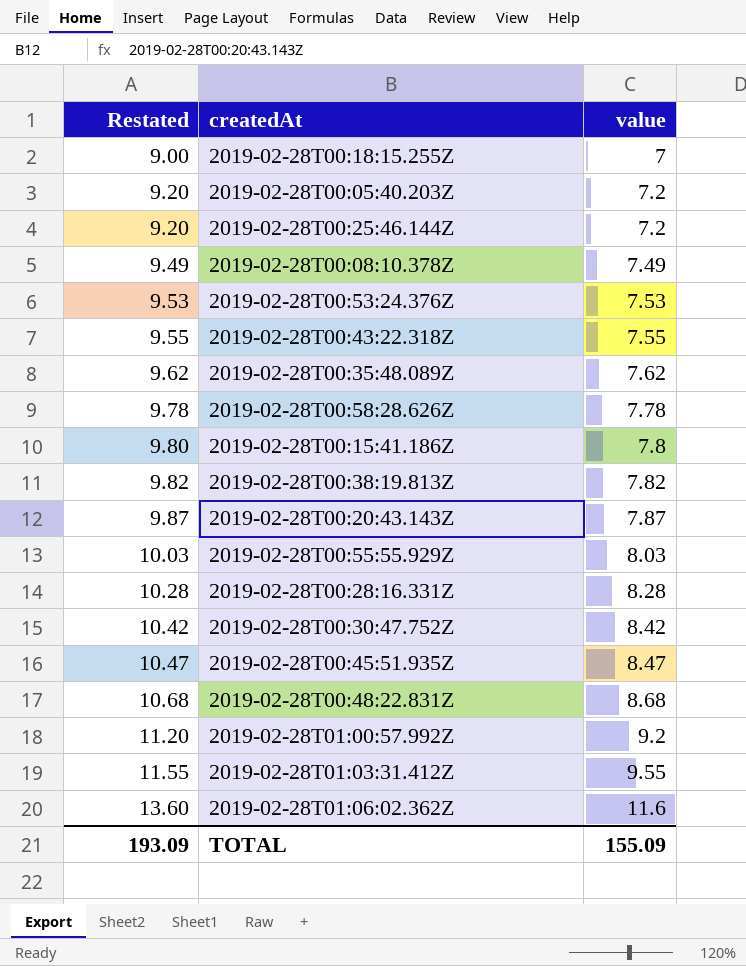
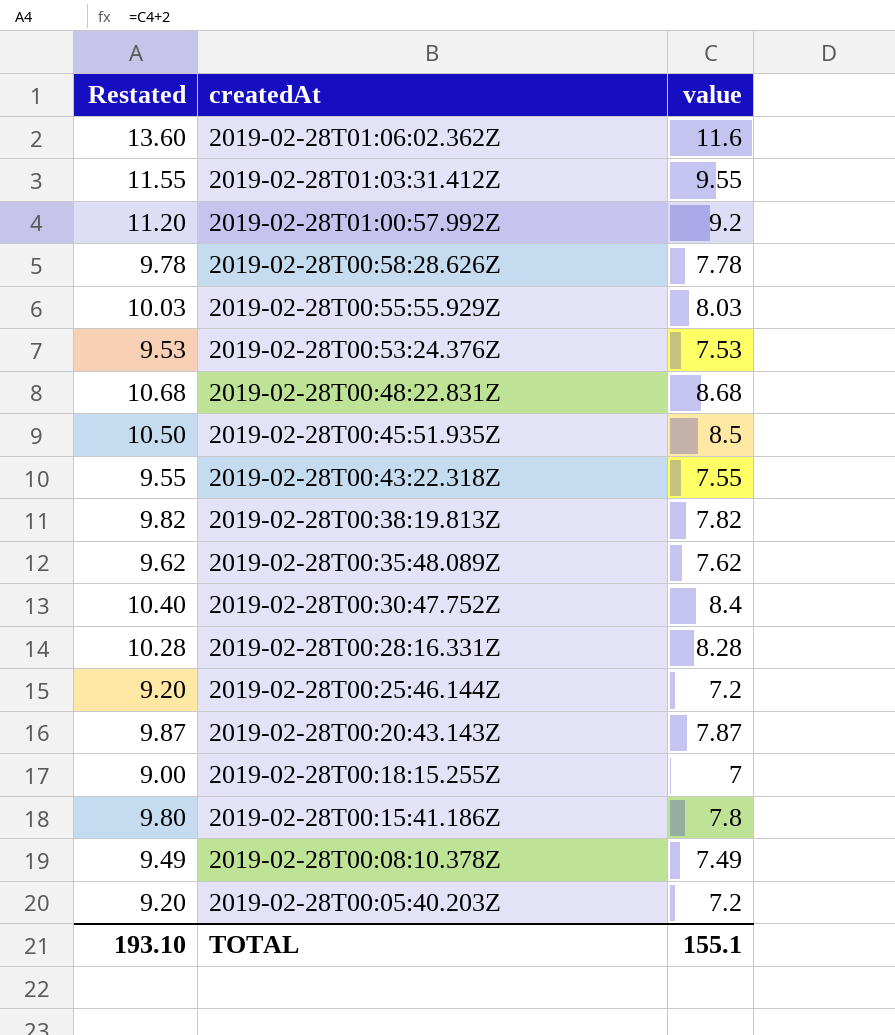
row order: Restated ascending -> createdAt descending
2019-02-28T00:45:51.935Z | Restated: 10.47 -> 10.50
2019-02-28T00:45:51.935Z | value: 8.47 -> 8.5
2019-02-28T00:30:47.752Z | Restated: 10.42 -> 10.40
2019-02-28T00:30:47.752Z | value: 8.42 -> 8.4
TOTAL | Restated: 193.09 -> 193.10
TOTAL | value: 155.09 -> 155.1

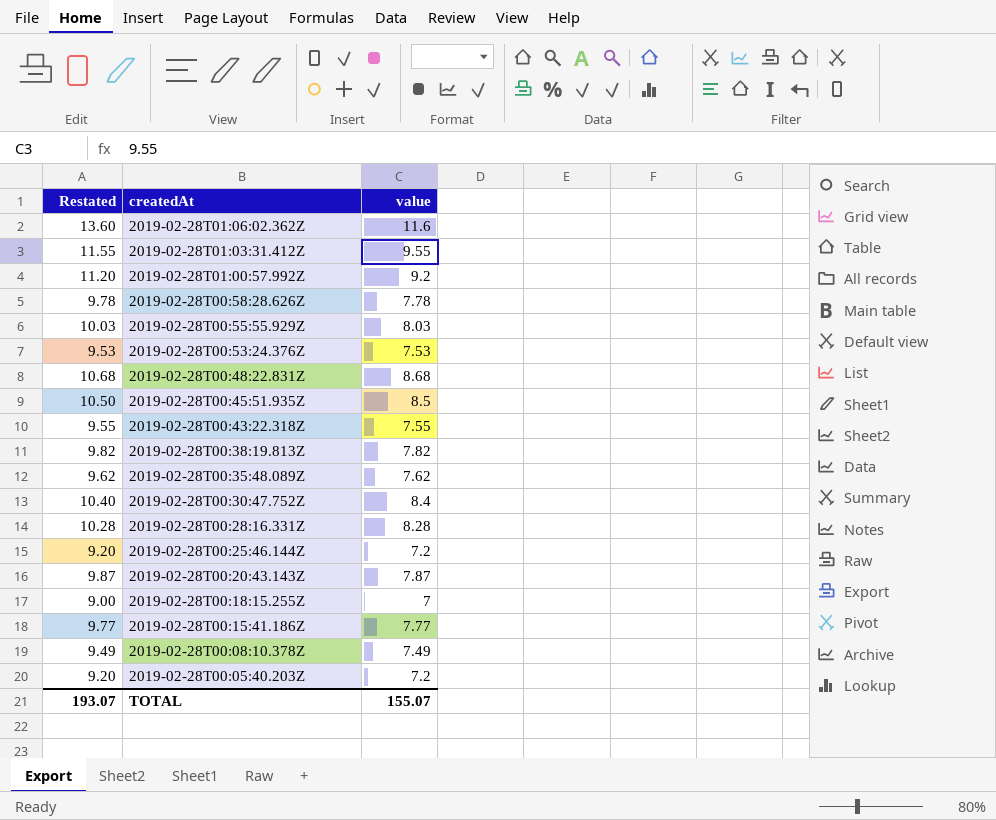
2019-02-28T00:15:41.186Z | Restated: 9.80 -> 9.77
2019-02-28T00:15:41.186Z | value: 7.8 -> 7.77
TOTAL | Restated: 193.10 -> 193.07
TOTAL | value: 155.1 -> 155.07

